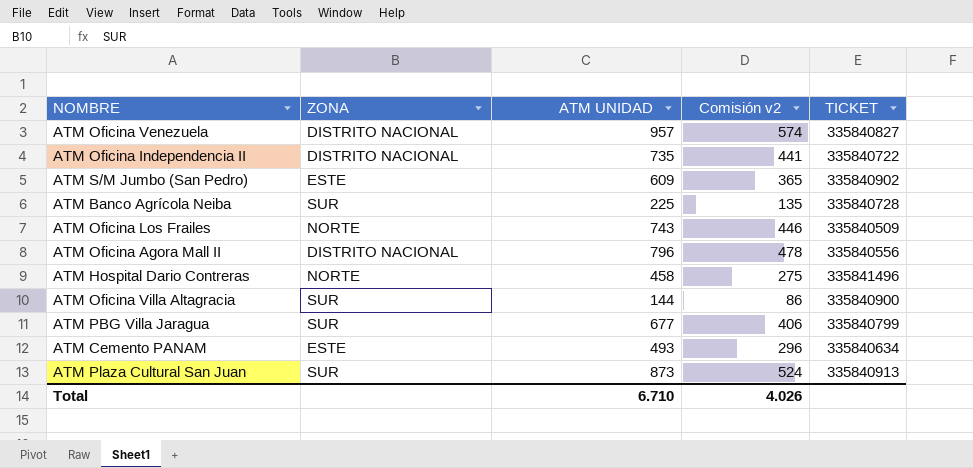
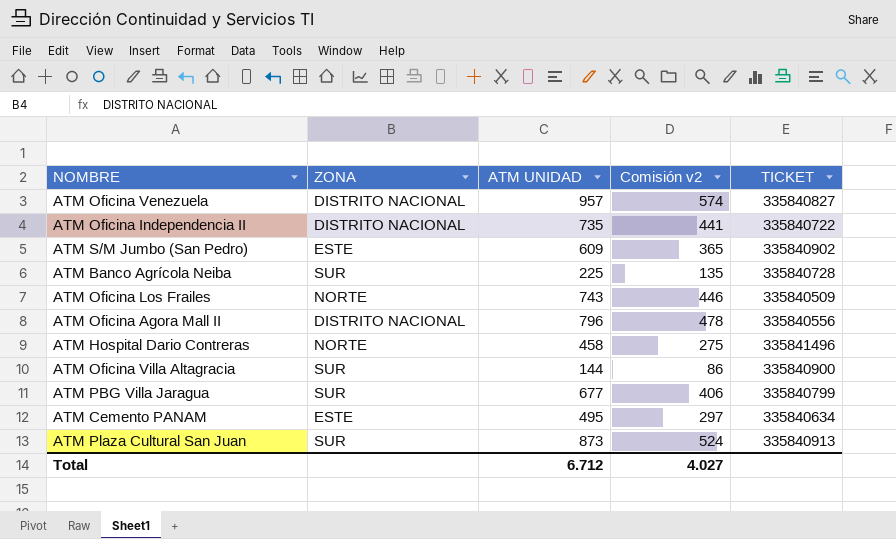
ATM Cemento PANAM | ATM UNIDAD: 493 -> 495
ATM Cemento PANAM | Comisión v2: 296 -> 297
Total | ATM UNIDAD: 6.710 -> 6.712
Total | Comisión v2: 4.026 -> 4.027

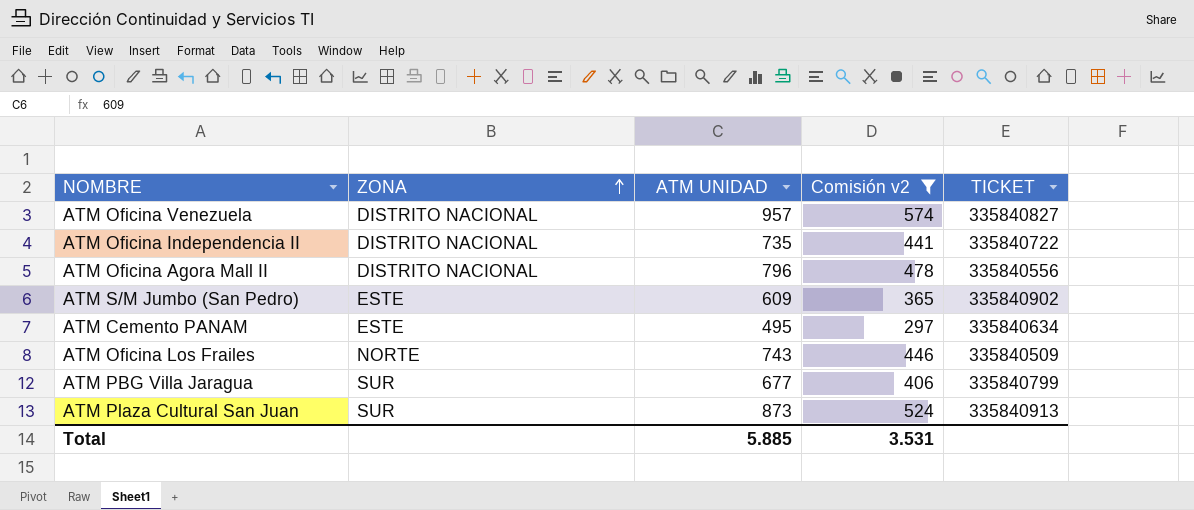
filter: none -> Comisión v2 >= 297
row order: none -> ZONA ascending
Total | ATM UNIDAD: 6.712 -> 5.885
Total | Comisión v2: 4.027 -> 3.531

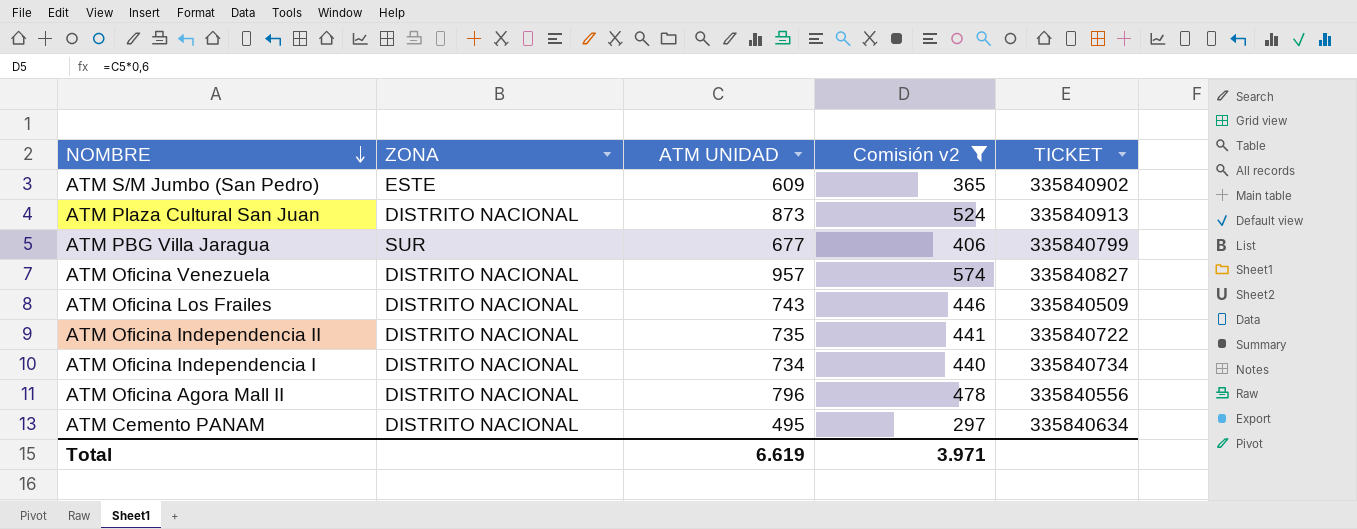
row order: ZONA ascending -> NOMBRE descending
ATM Plaza Cultural San Juan | ZONA: SUR -> DISTRITO NACIONAL
ATM Oficina Los Frailes | ZONA: NORTE -> DISTRITO NACIONAL
row ATM Oficina Independencia I: none -> DISTRITO NACIONAL | 734 | 440 | 335840734
ATM Cemento PANAM | ZONA: ESTE -> DISTRITO NACIONAL
Total | ATM UNIDAD: 5.885 -> 6.619
Total | Comisión v2: 3.531 -> 3.971

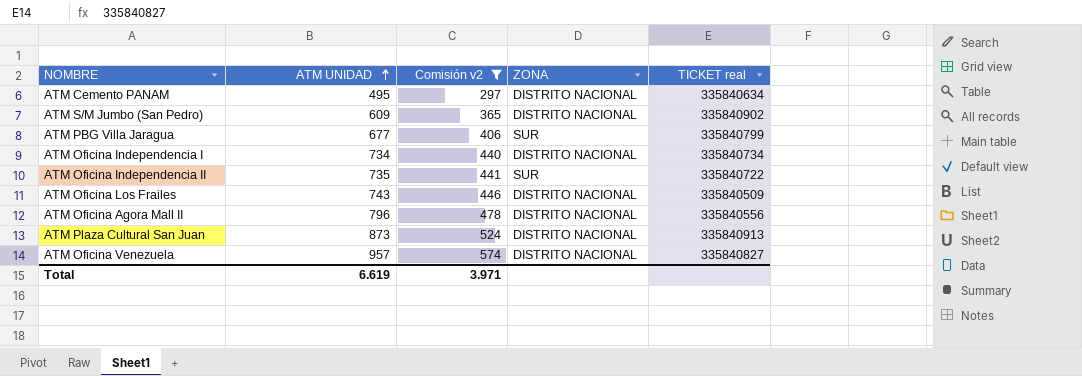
row order: NOMBRE descending -> ATM UNIDAD ascending
column ZONA | position: 2 -> 4
column name: TICKET -> TICKET real
ATM S/M Jumbo (San Pedro) | ZONA: ESTE -> DISTRITO NACIONAL
ATM Oficina Independencia II | ZONA: DISTRITO NACIONAL -> SUR

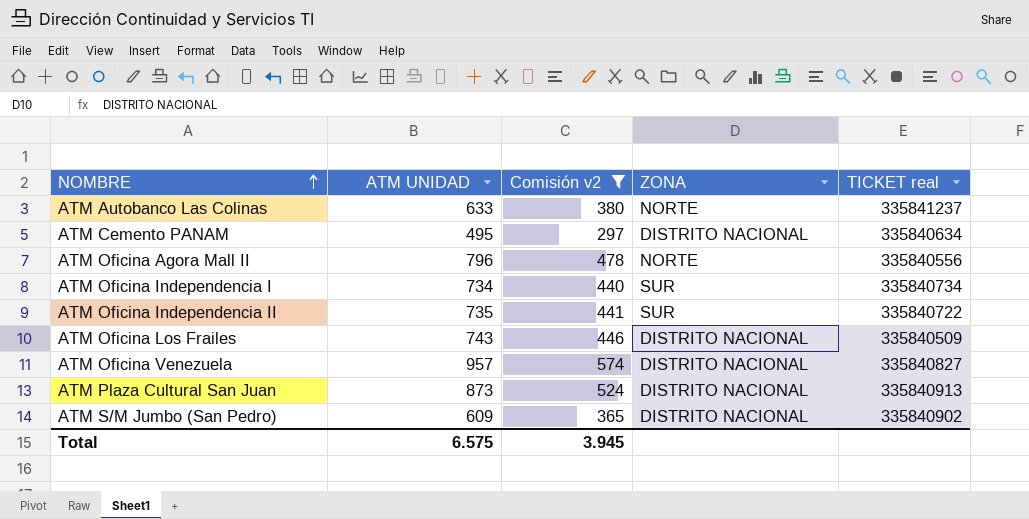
row order: ATM UNIDAD ascending -> NOMBRE ascending
row ATM PBG Villa Jaragua: 677 | 406 | SUR | 335840799 -> none
row ATM Autobanco Las Colinas: none -> 633 | 380 | NORTE | 335841237
ATM Oficina Agora Mall II | ZONA: DISTRITO NACIONAL -> NORTE
ATM Oficina Independencia I | ZONA: DISTRITO NACIONAL -> SUR
Total | ATM UNIDAD: 6.619 -> 6.575
Total | Comisión v2: 3.971 -> 3.945

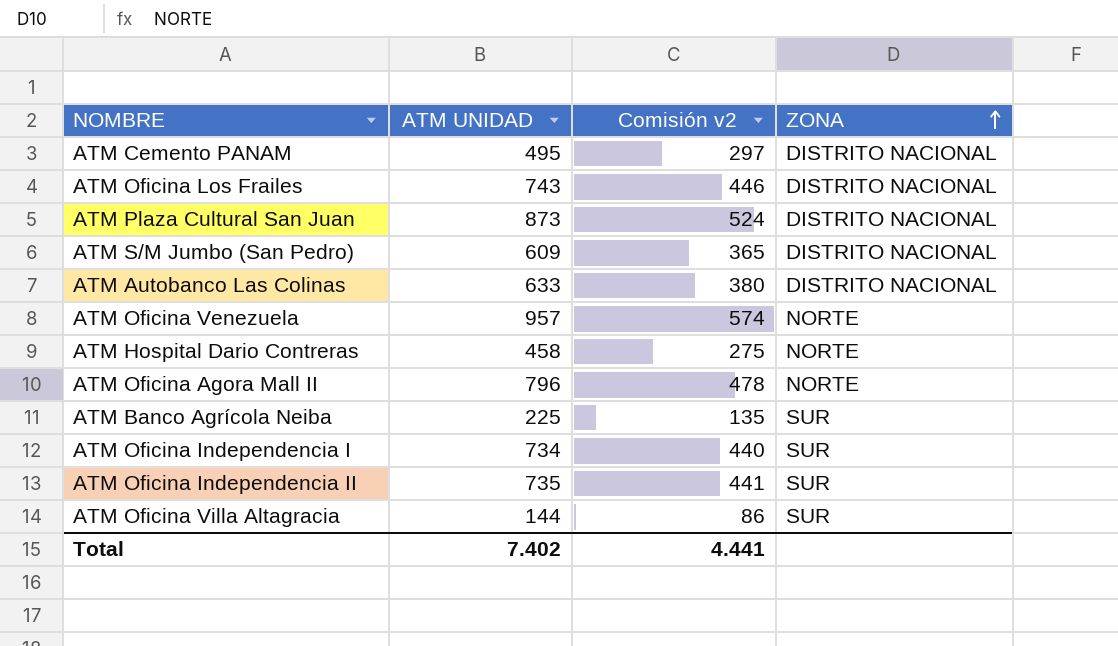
filter: Comisión v2 >= 297 -> none
row order: NOMBRE ascending -> ZONA ascending
column TICKET real | position: 5 -> none
ATM Autobanco Las Colinas | ZONA: NORTE -> DISTRITO NACIONAL
ATM Oficina Venezuela | ZONA: DISTRITO NACIONAL -> NORTE
Total | ATM UNIDAD: 6.575 -> 7.402
Total | Comisión v2: 3.945 -> 4.441

